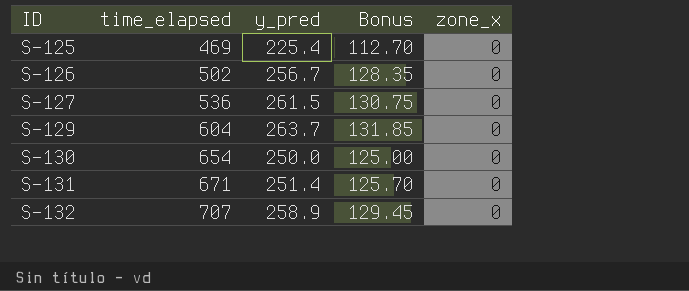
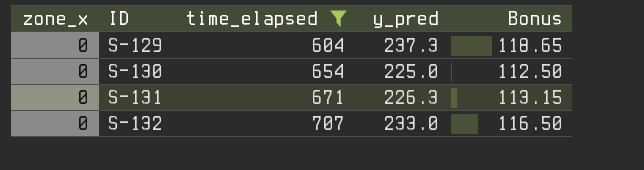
filter: none -> time_elapsed >= 604
column zone_x | position: 5 -> 1
S-129 | y_pred: 263.7 -> 237.3
S-129 | Bonus: 131.85 -> 118.65
S-130 | y_pred: 250.0 -> 225.0
S-130 | Bonus: 125.00 -> 112.50
S-131 | y_pred: 251.4 -> 226.3
S-131 | Bonus: 125.70 -> 113.15
S-132 | y_pred: 258.9 -> 233.0
S-132 | Bonus: 129.45 -> 116.50

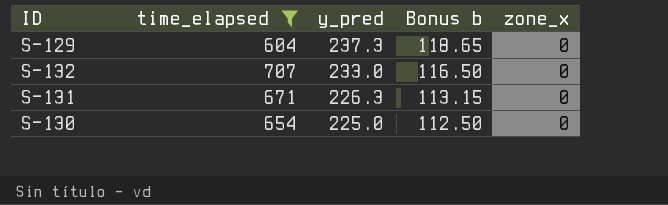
row order: ID ascending -> y_pred descending
column name: Bonus -> Bonus b
column zone_x | position: 1 -> 5

